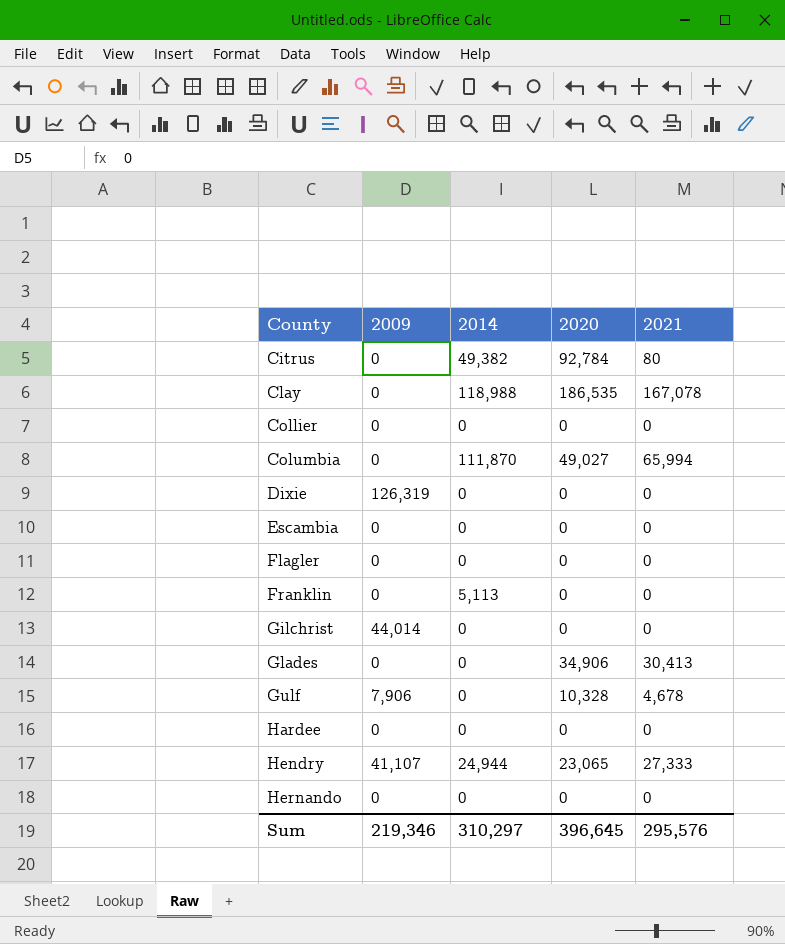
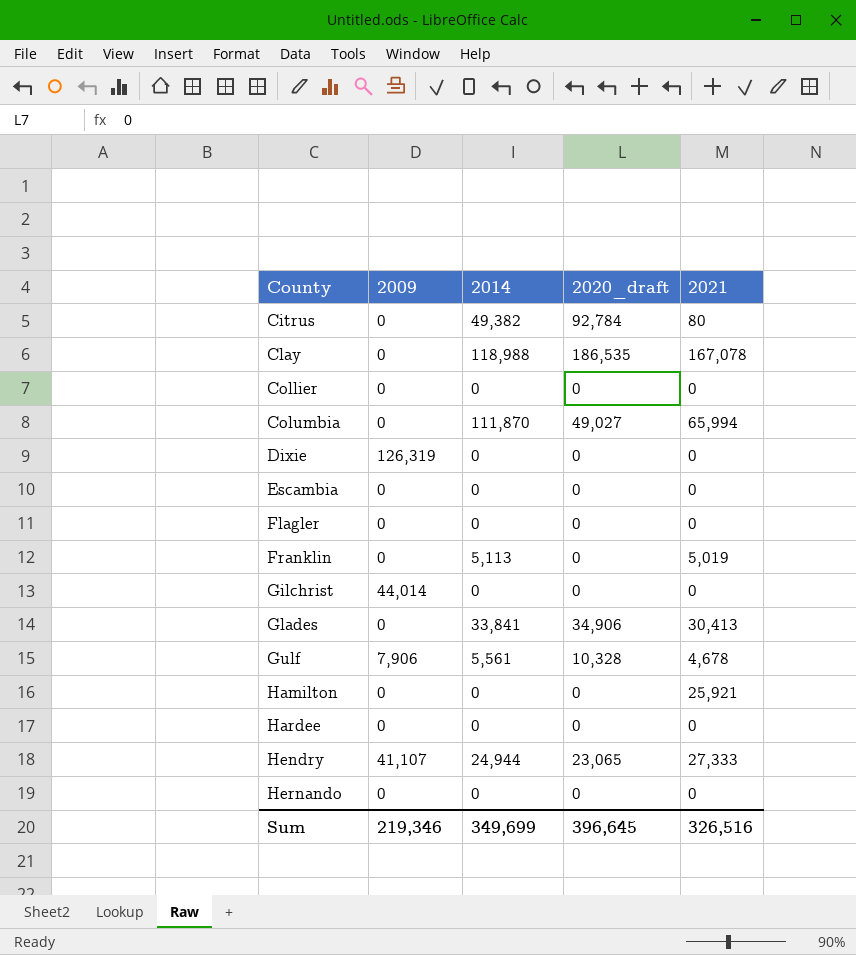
column name: 2020 -> 2020_draft
Franklin | 2021: 0 -> 5,019
Glades | 2014: 0 -> 33,841
Gulf | 2014: 0 -> 5,561
row Hamilton: none -> 0 | 0 | 0 | 25,921
Sum | 2014: 310,297 -> 349,699
Sum | 2021: 295,576 -> 326,516

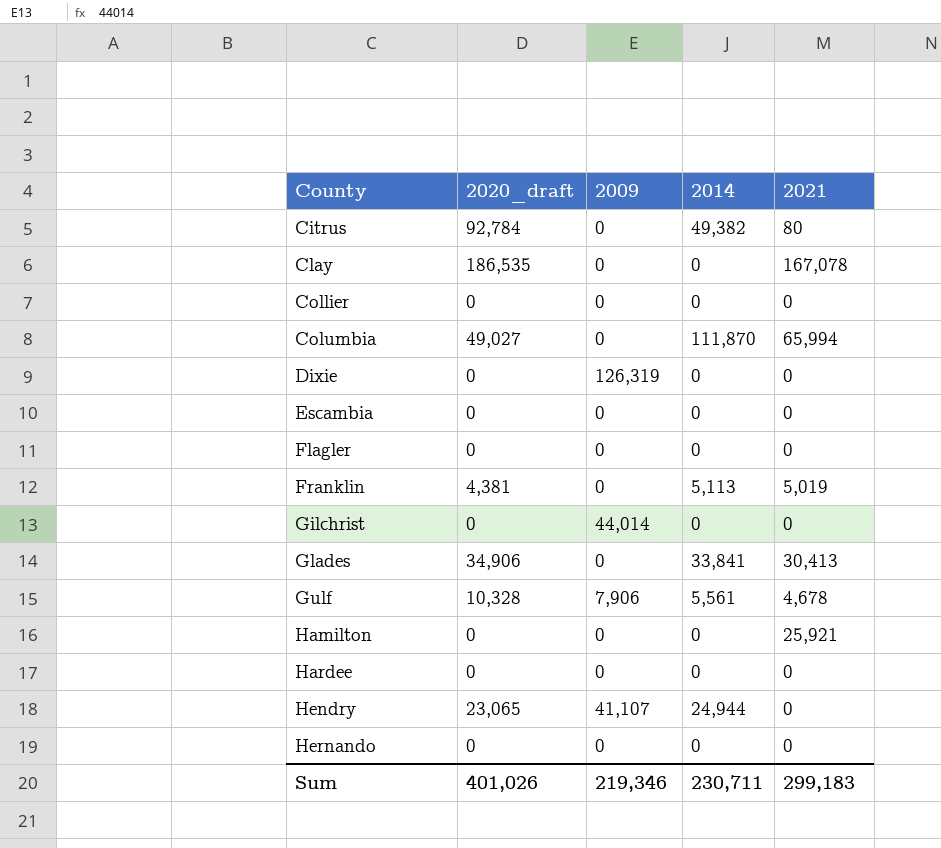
column 2020_draft | position: 4 -> 2
Clay | 2014: 118,988 -> 0
Franklin | 2020_draft: 0 -> 4,381
Hendry | 2021: 27,333 -> 0
Sum | 2020_draft: 396,645 -> 401,026
Sum | 2014: 349,699 -> 230,711
Sum | 2021: 326,516 -> 299,183

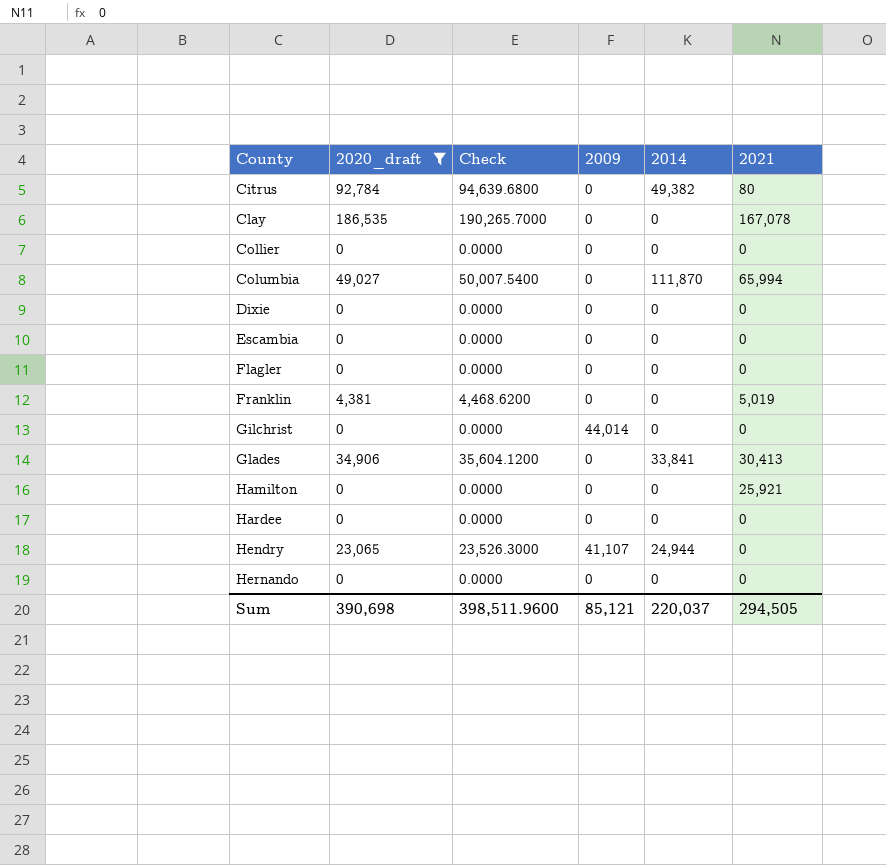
filter: none -> 2020_draft != 10,328
column Check | formula: none -> [2020_draft] * 1.02
Dixie | 2009: 126,319 -> 0
Franklin | 2014: 5,113 -> 0
Sum | 2020_draft: 401,026 -> 390,698
Sum | 2009: 219,346 -> 85,121
Sum | 2014: 230,711 -> 220,037
Sum | 2021: 299,183 -> 294,505

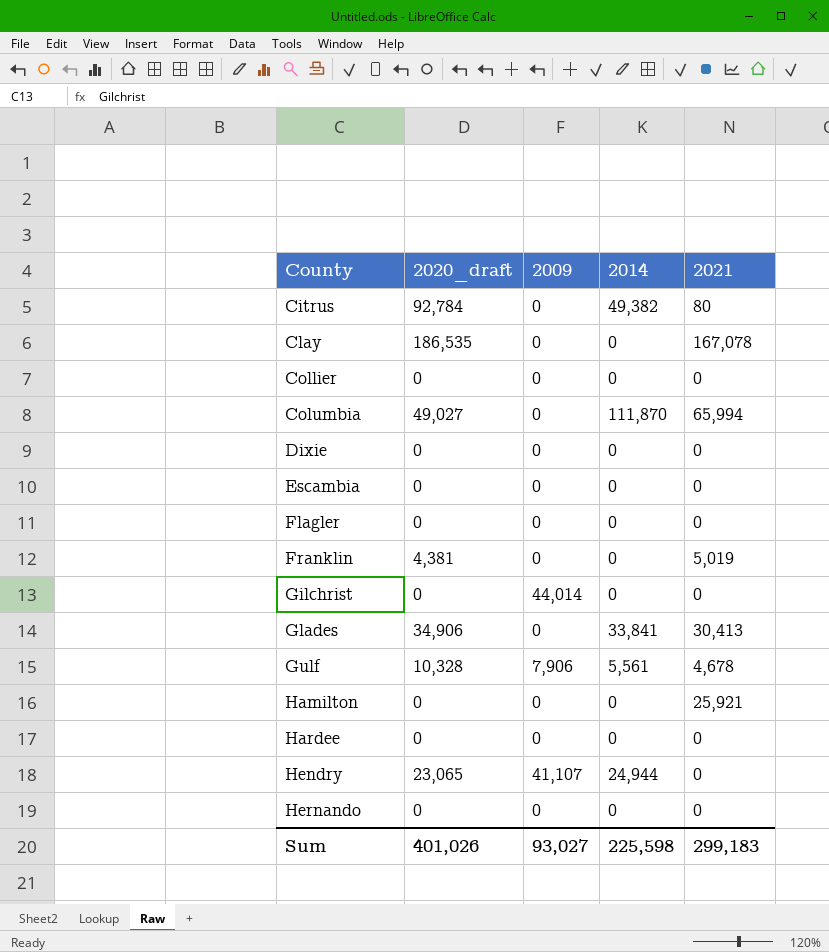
filter: 2020_draft != 10,328 -> none
column Check | formula: [2020_draft] * 1.02 -> none
Sum | 2020_draft: 390,698 -> 401,026
Sum | 2009: 85,121 -> 93,027
Sum | 2014: 220,037 -> 225,598
Sum | 2021: 294,505 -> 299,183

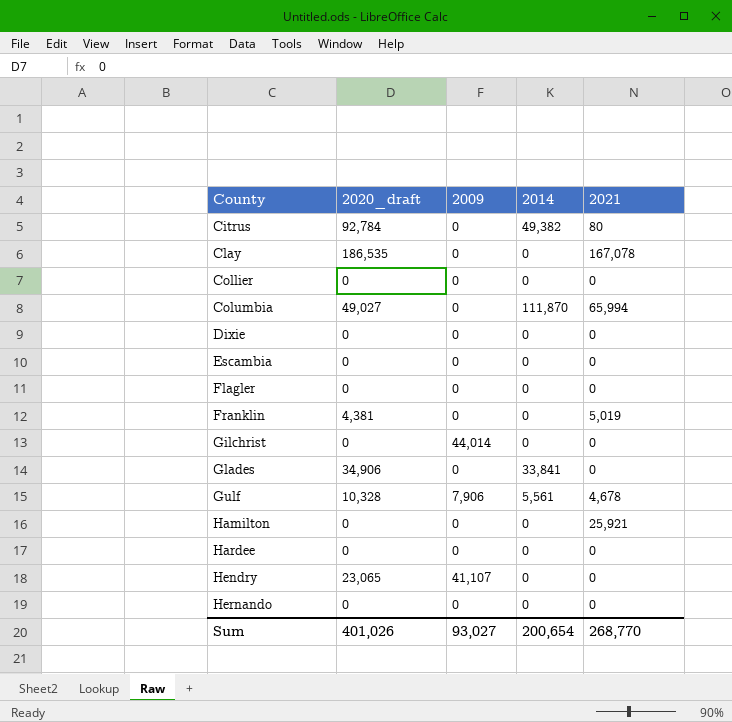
Glades | 2021: 30,413 -> 0
Hendry | 2014: 24,944 -> 0
Sum | 2014: 225,598 -> 200,654
Sum | 2021: 299,183 -> 268,770

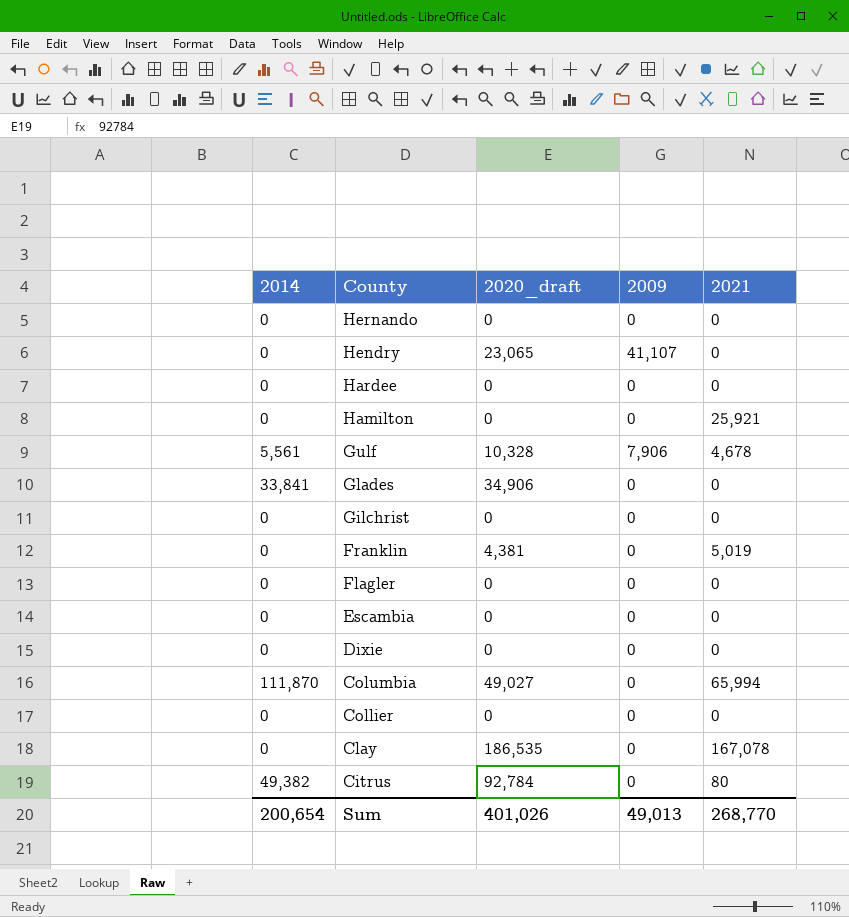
row order: County ascending -> County descending
column 2014 | position: 4 -> 1
Gilchrist | 2009: 44,014 -> 0
Sum | 2009: 93,027 -> 49,013

